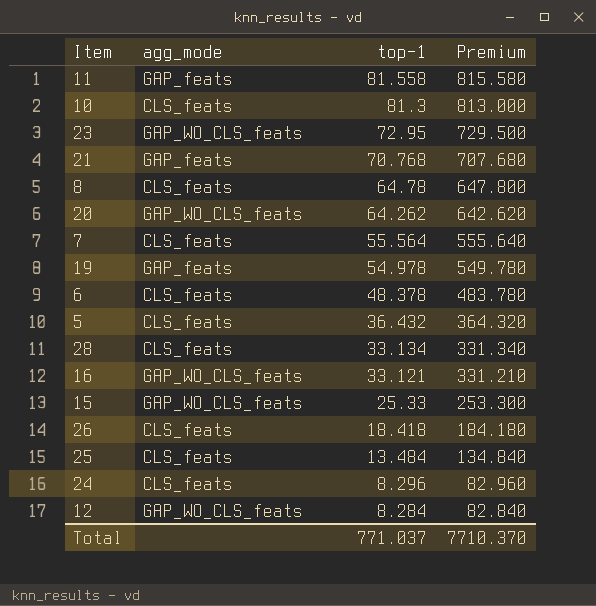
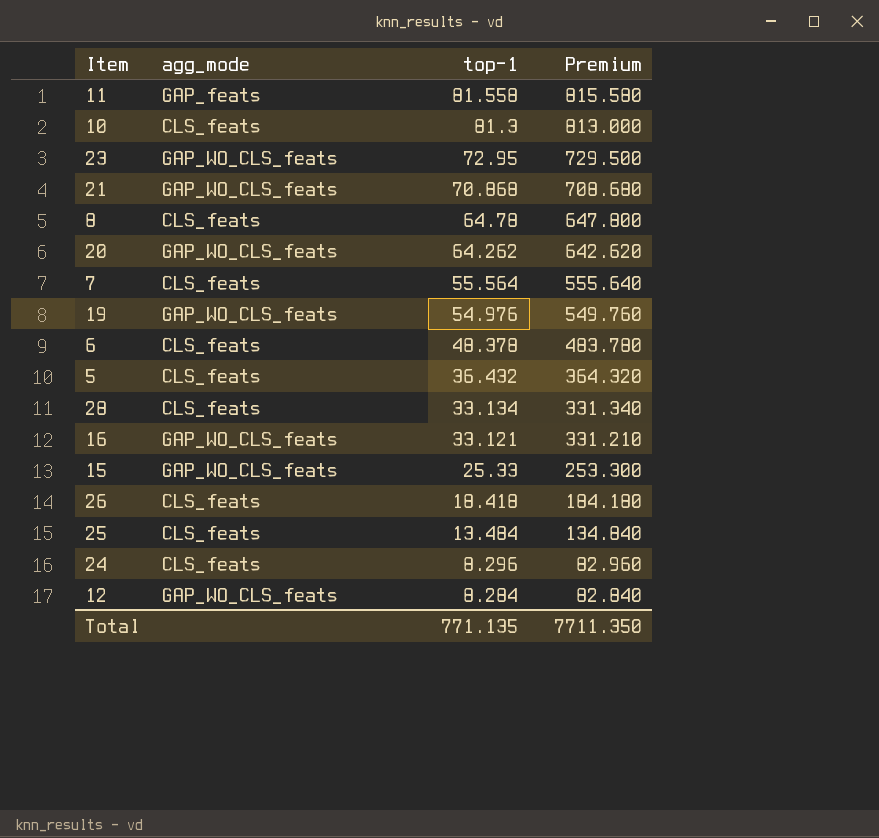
21 | agg_mode: GAP_feats -> GAP_WO_CLS_feats
21 | top-1: 70.768 -> 70.868
21 | Premium: 707.680 -> 708.680
19 | agg_mode: GAP_feats -> GAP_WO_CLS_feats
19 | top-1: 54.978 -> 54.976
19 | Premium: 549.780 -> 549.760
Total | top-1: 771.037 -> 771.135
Total | Premium: 7710.370 -> 7711.350

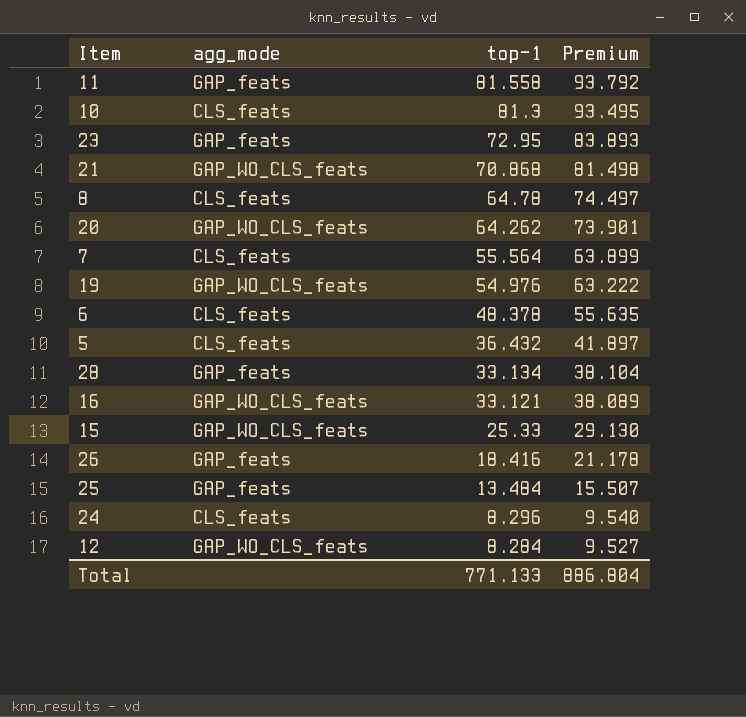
column Premium | formula: [top-1] * 10 -> [top-1] * 1.15
23 | agg_mode: GAP_WO_CLS_feats -> GAP_feats
28 | agg_mode: CLS_feats -> GAP_feats
26 | agg_mode: CLS_feats -> GAP_feats
26 | top-1: 18.418 -> 18.416
25 | agg_mode: CLS_feats -> GAP_feats
Total | top-1: 771.135 -> 771.133
Total | Premium: 7711.350 -> 886.804

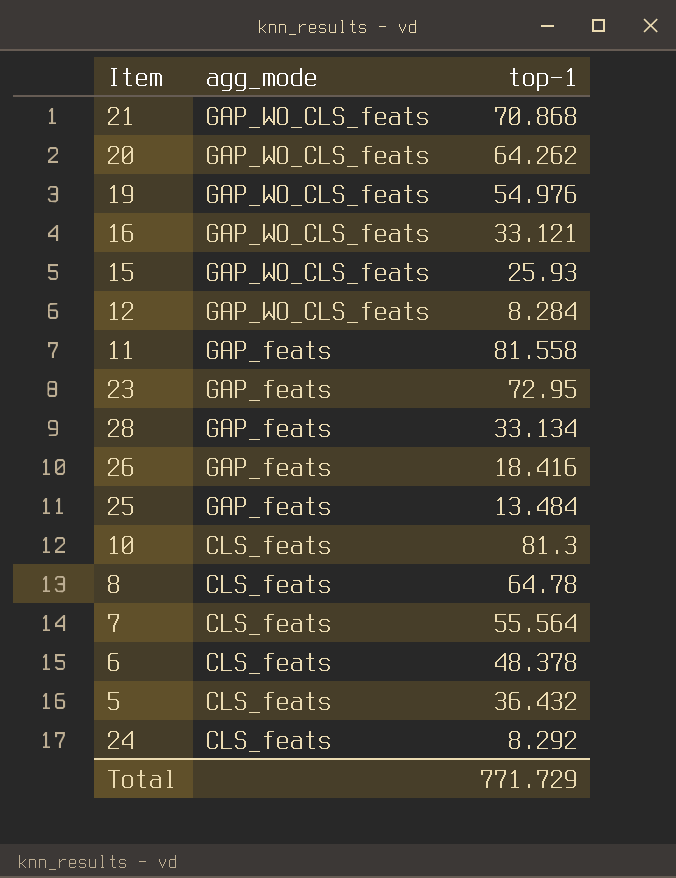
row order: top-1 descending -> agg_mode descending
column Premium | formula: [top-1] * 1.15 -> none
15 | top-1: 25.33 -> 25.93
24 | top-1: 8.296 -> 8.292
Total | top-1: 771.133 -> 771.729

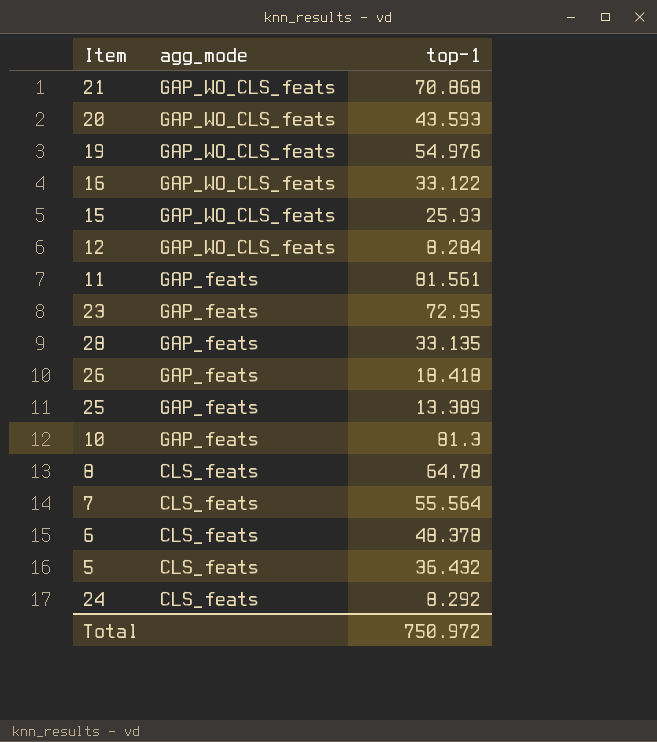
20 | top-1: 64.262 -> 43.593
16 | top-1: 33.121 -> 33.122
11 | top-1: 81.558 -> 81.561
28 | top-1: 33.134 -> 33.135
26 | top-1: 18.416 -> 18.418
25 | top-1: 13.484 -> 13.389
10 | agg_mode: CLS_feats -> GAP_feats
Total | top-1: 771.729 -> 750.972

